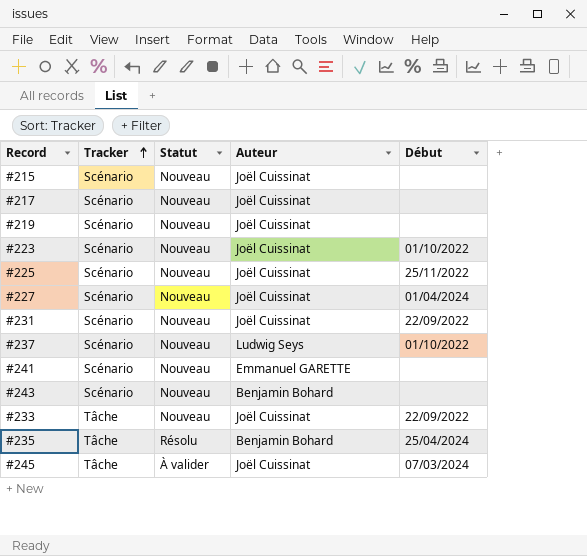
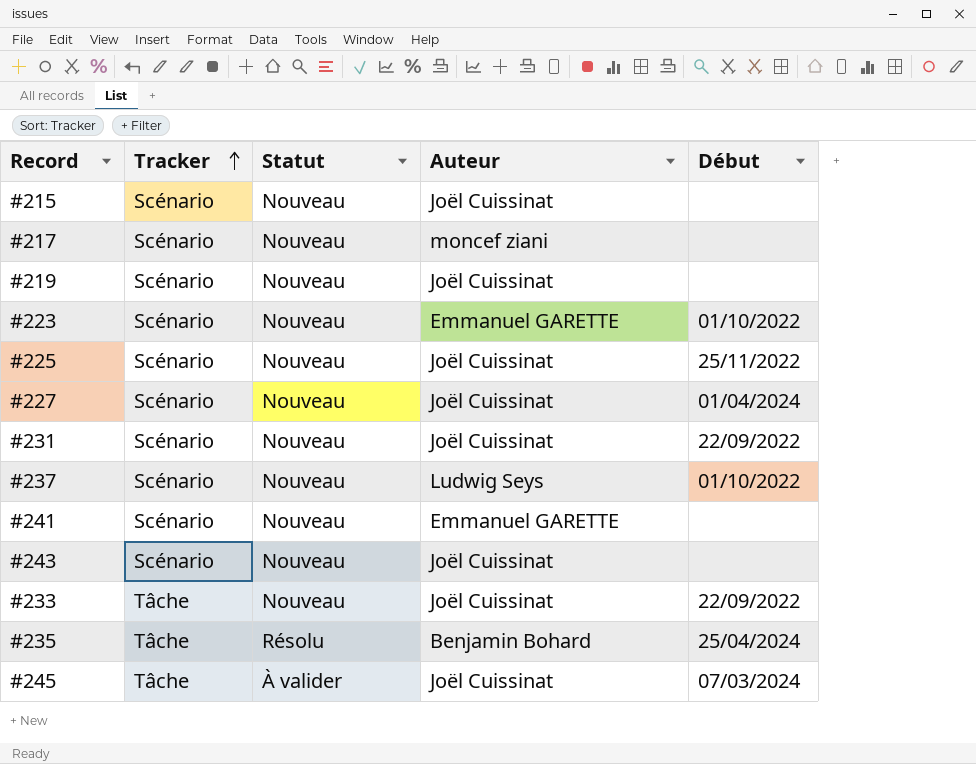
#217 | Auteur: Joël Cuissinat -> moncef ziani
#223 | Auteur: Joël Cuissinat -> Emmanuel GARETTE
#243 | Auteur: Benjamin Bohard -> Joël Cuissinat

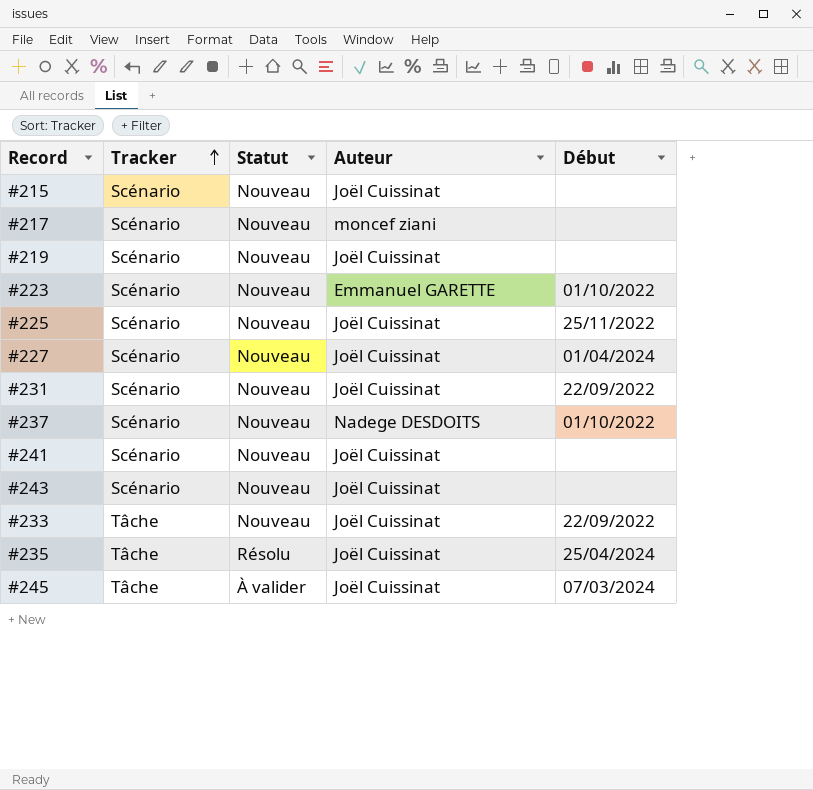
#237 | Auteur: Ludwig Seys -> Nadege DESDOITS
#241 | Auteur: Emmanuel GARETTE -> Joël Cuissinat
#235 | Auteur: Benjamin Bohard -> Joël Cuissinat

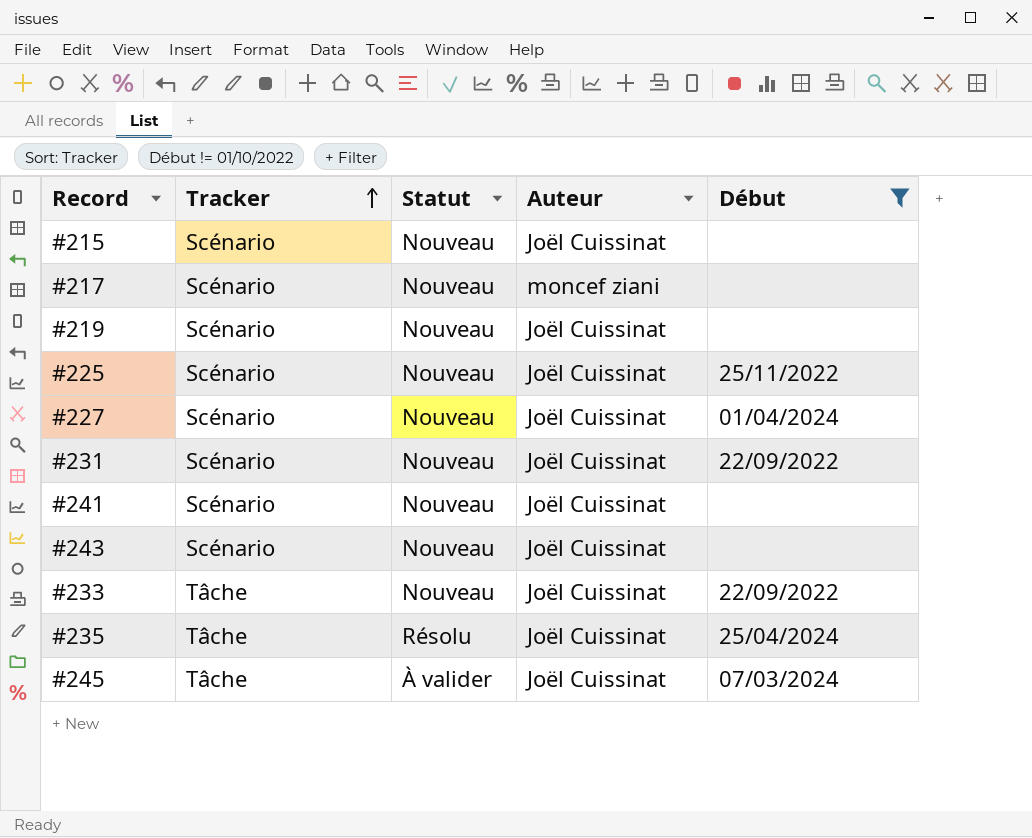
filter: none -> Début != 01/10/2022

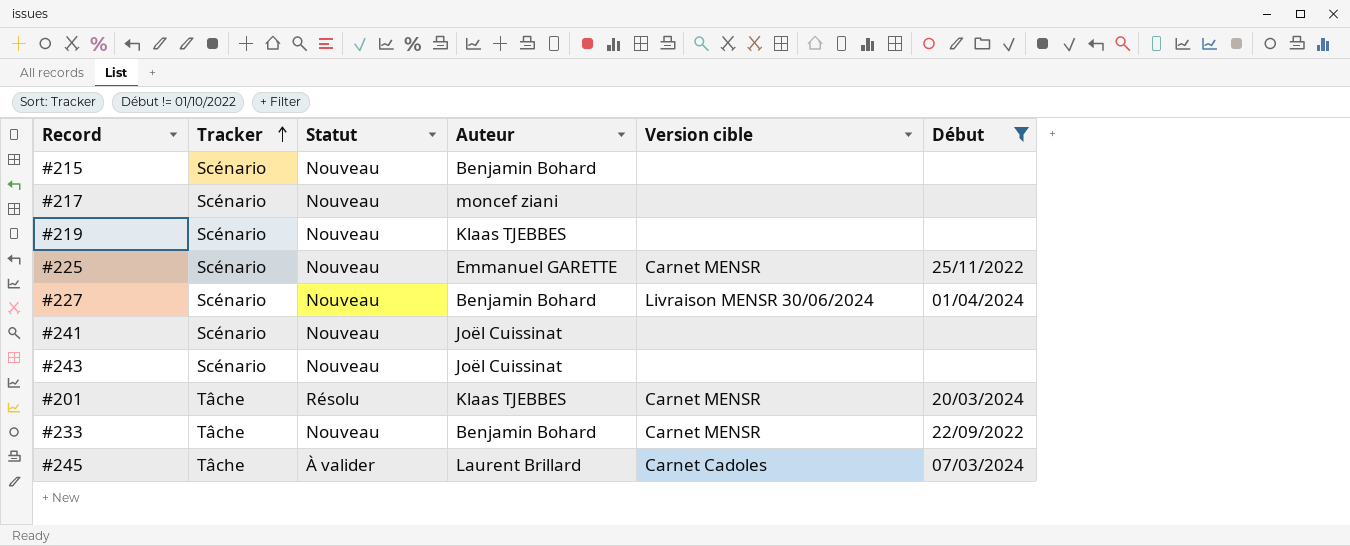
column Version cible | position: none -> 5
row #231: Scénario | Nouveau | Joël Cuissinat | 22/09/2022 -> none
row #235: Tâche | Résolu | Joël Cuissinat | 25/04/2024 -> none
#215 | Auteur: Joël Cuissinat -> Benjamin Bohard
#219 | Auteur: Joël Cuissinat -> Klaas TJEBBES
#225 | Auteur: Joël Cuissinat -> Emmanuel GARETTE
#227 | Auteur: Joël Cuissinat -> Benjamin Bohard
row #201: none -> Tâche | Résolu | Klaas TJEBBES | Carnet MENSR | 20/03/2024
#233 | Auteur: Joël Cuissinat -> Benjamin Bohard
#245 | Auteur: Joël Cuissinat -> Laurent Brillard

